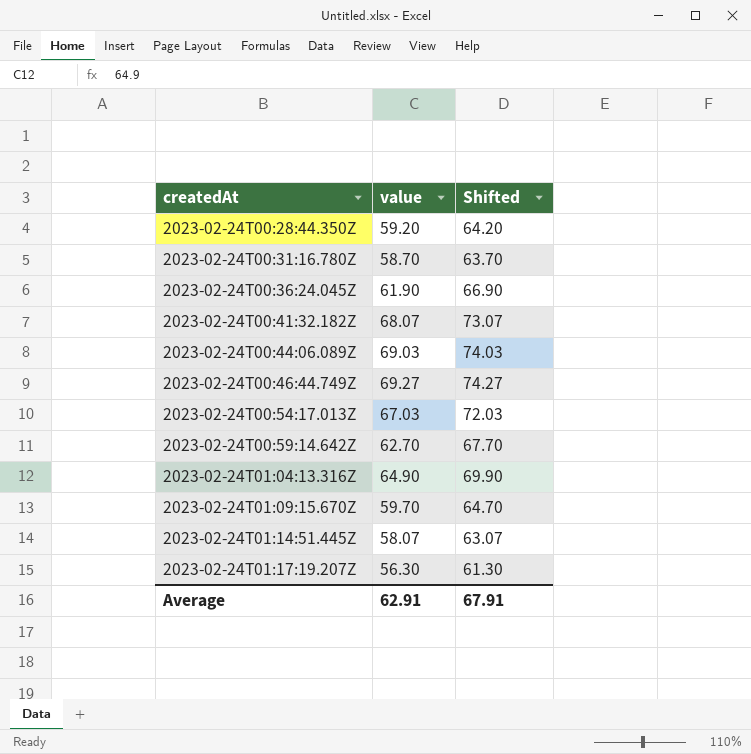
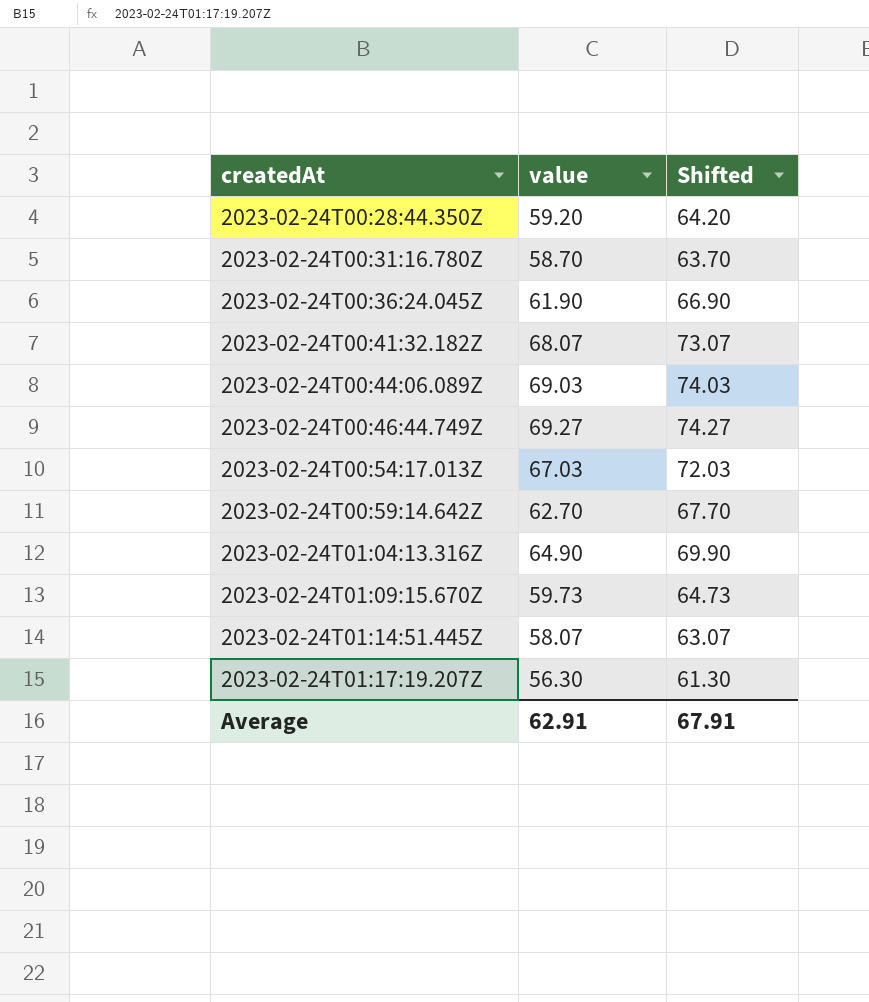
2023-02-24T01:09:15.670Z | value: 59.70 -> 59.73
2023-02-24T01:09:15.670Z | Shifted: 64.70 -> 64.73

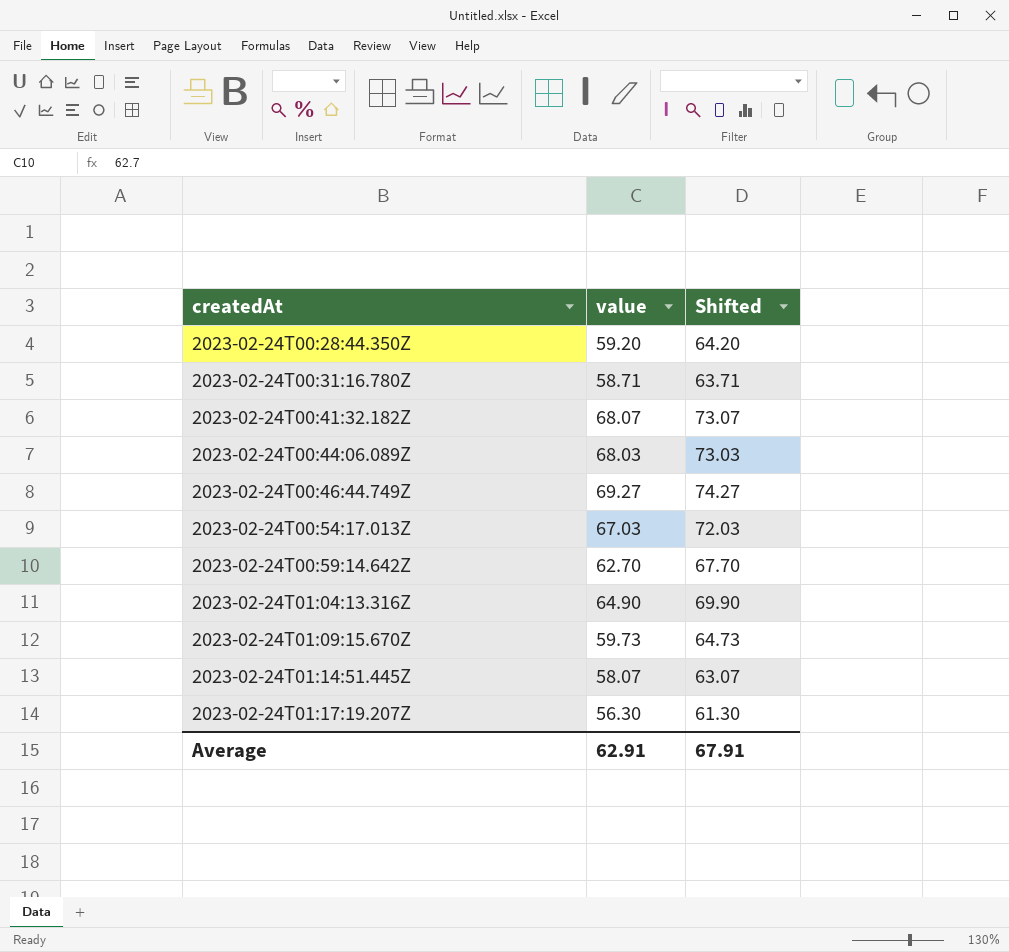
row 2023-02-24T00:36:24.045Z: 61.90 | 66.90 -> none
2023-02-24T00:31:16.780Z | value: 58.70 -> 58.71
2023-02-24T00:31:16.780Z | Shifted: 63.70 -> 63.71
2023-02-24T00:44:06.089Z | value: 69.03 -> 68.03
2023-02-24T00:44:06.089Z | Shifted: 74.03 -> 73.03

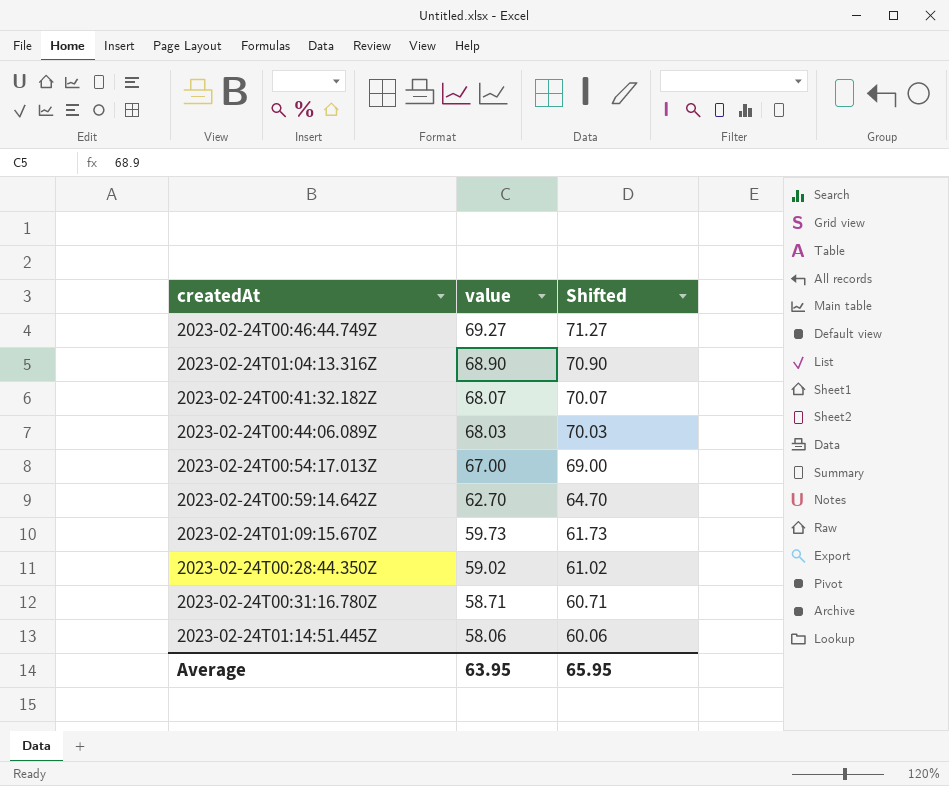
row order: createdAt ascending -> value descending
column Shifted | formula: [value] + 5 -> [value] + 2
row 2023-02-24T01:17:19.207Z: 56.30 | 61.30 -> none
2023-02-24T01:04:13.316Z | value: 64.90 -> 68.90
2023-02-24T00:54:17.013Z | value: 67.03 -> 67.00
2023-02-24T00:28:44.350Z | value: 59.20 -> 59.02
2023-02-24T01:14:51.445Z | value: 58.07 -> 58.06
Average | value: 62.91 -> 63.95
Average | Shifted: 67.91 -> 65.95

